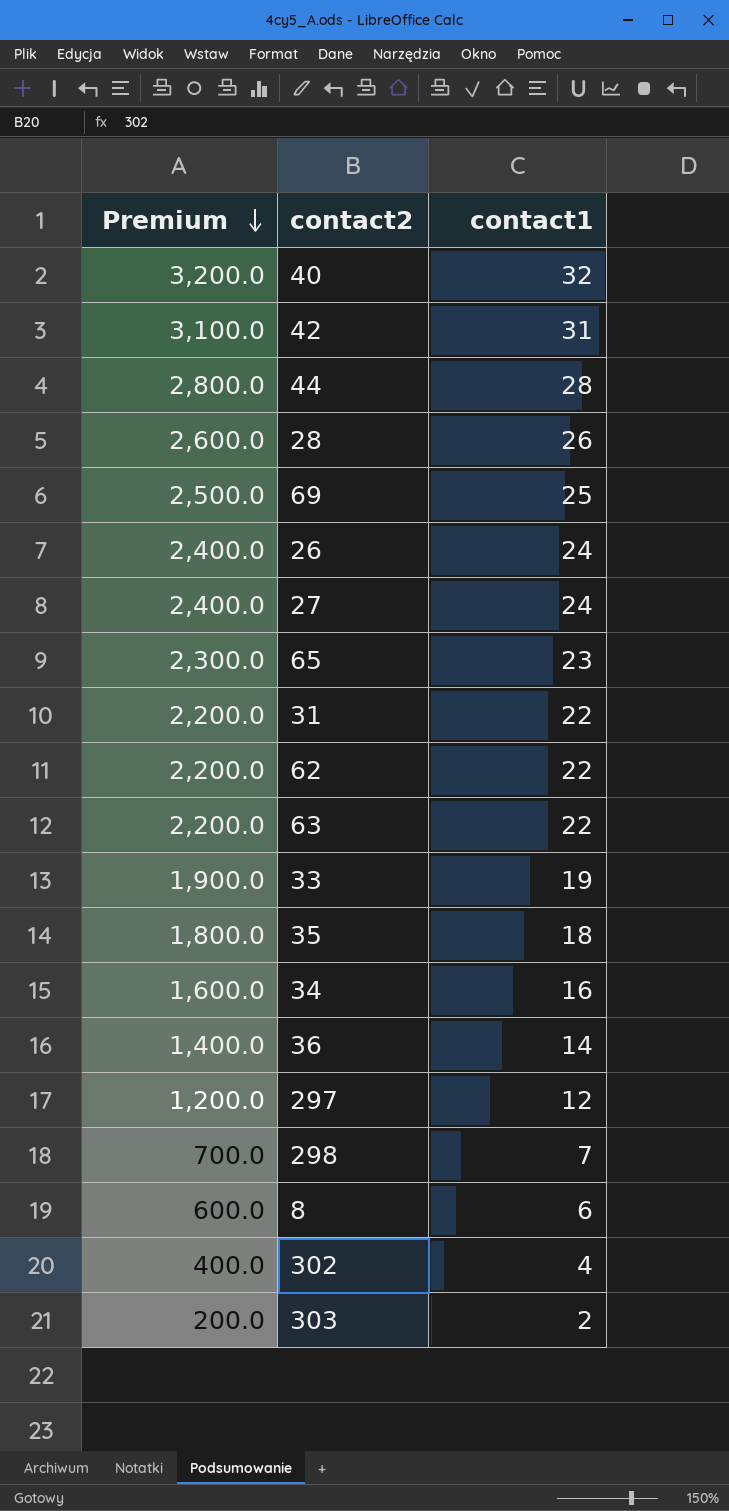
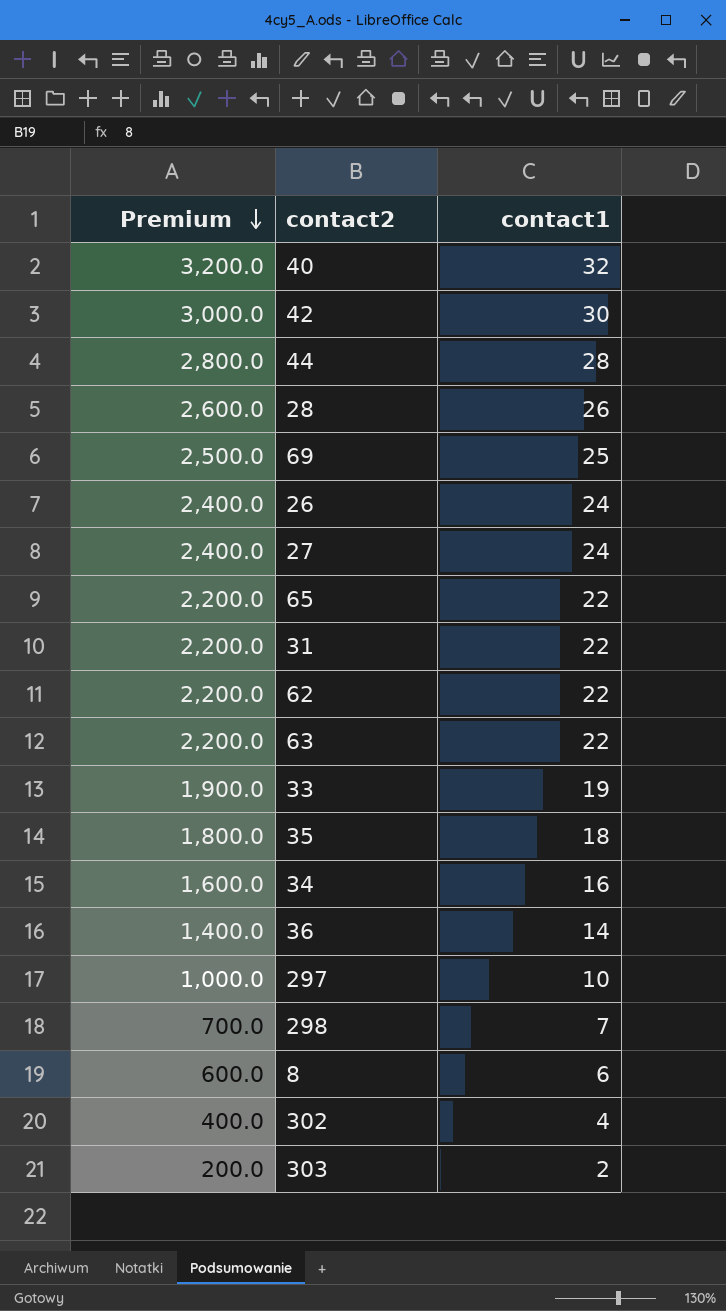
42 | Premium: 3,100.0 -> 3,000.0
42 | contact1: 31 -> 30
65 | Premium: 2,300.0 -> 2,200.0
65 | contact1: 23 -> 22
297 | Premium: 1,200.0 -> 1,000.0
297 | contact1: 12 -> 10

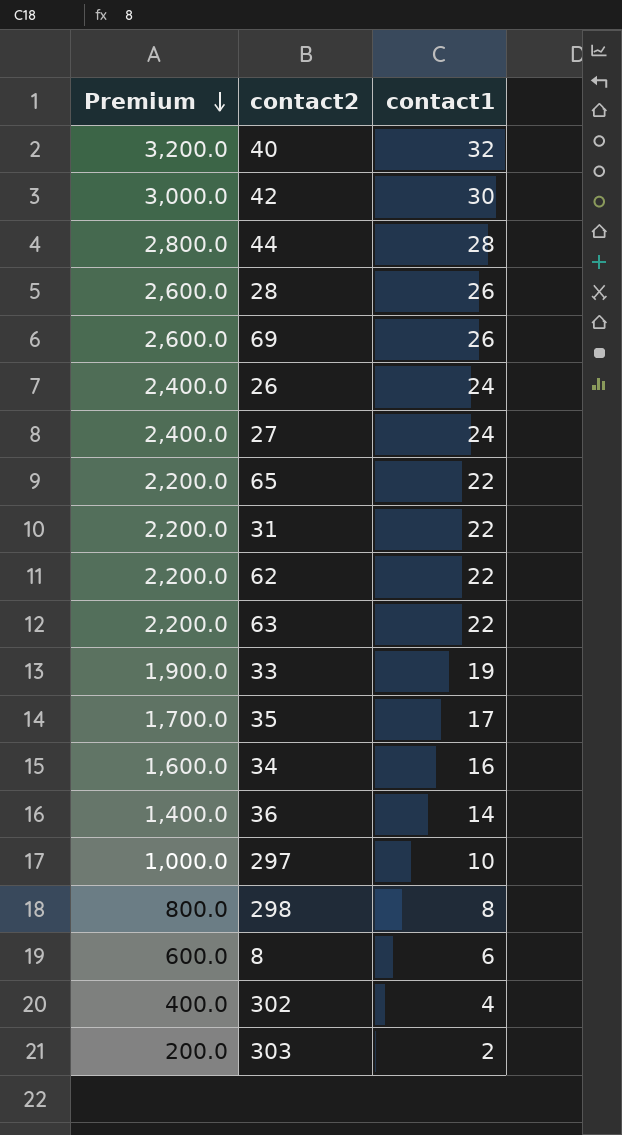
69 | Premium: 2,500.0 -> 2,600.0
69 | contact1: 25 -> 26
35 | Premium: 1,800.0 -> 1,700.0
35 | contact1: 18 -> 17
298 | Premium: 700.0 -> 800.0
298 | contact1: 7 -> 8

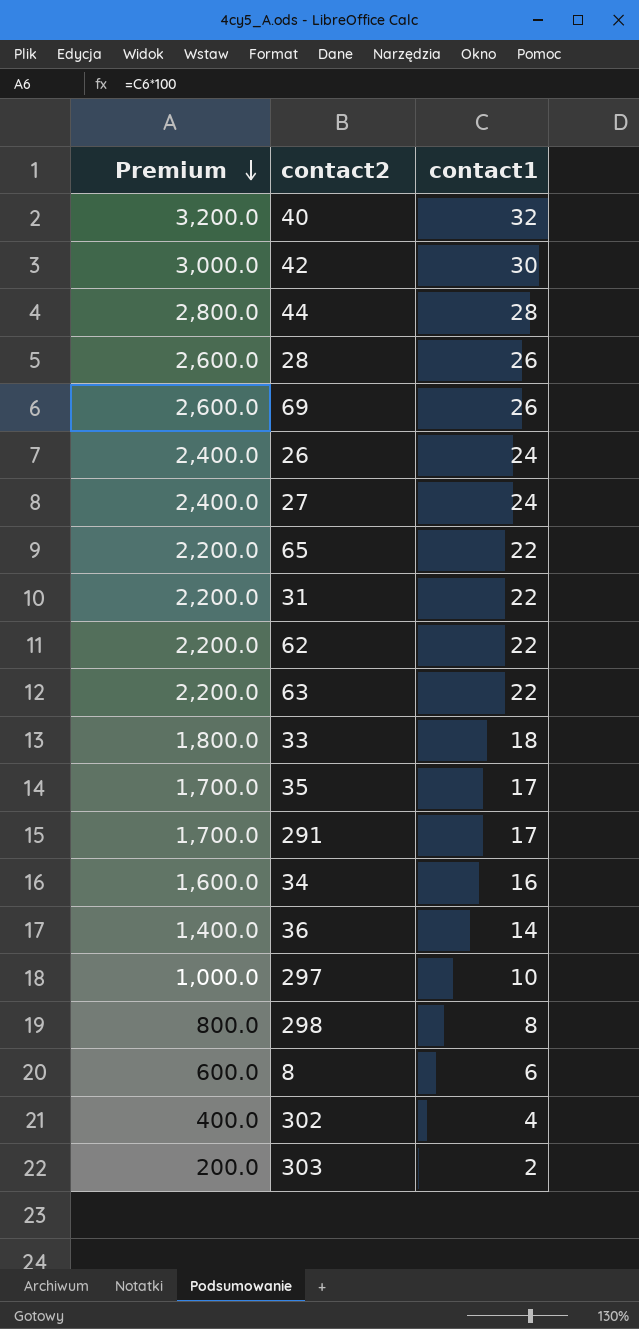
33 | Premium: 1,900.0 -> 1,800.0
33 | contact1: 19 -> 18
row 291: none -> 1,700.0 | 17

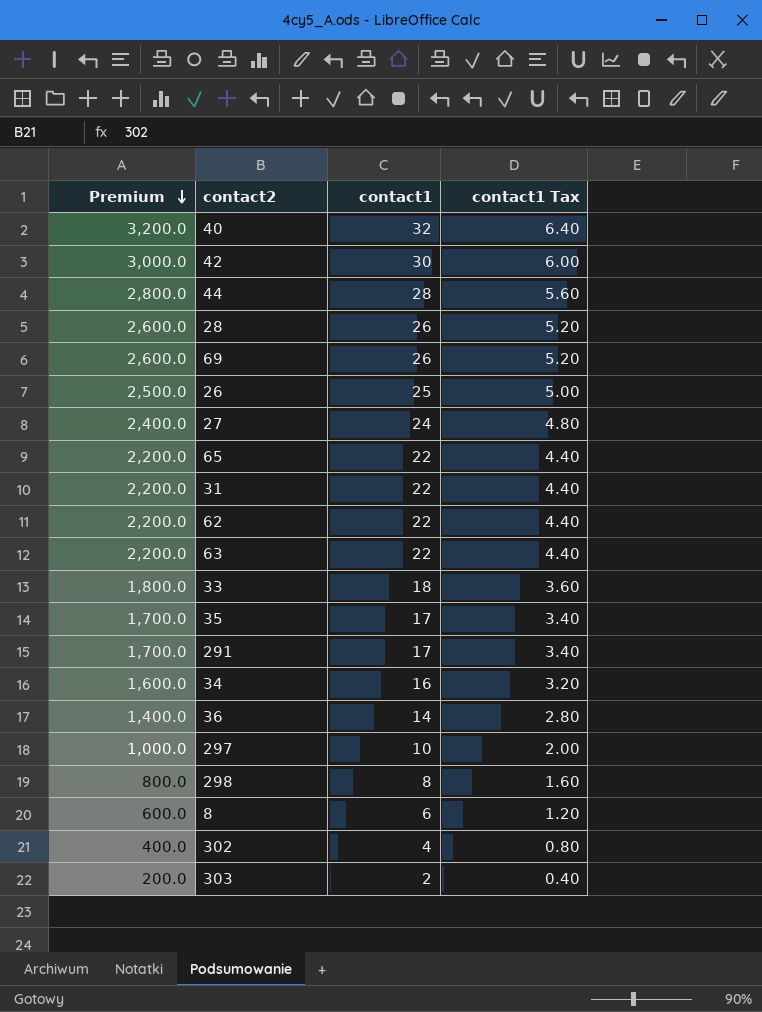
column contact1 Tax | formula: none -> [contact1] * 0.2
26 | Premium: 2,400.0 -> 2,500.0
26 | contact1: 24 -> 25

